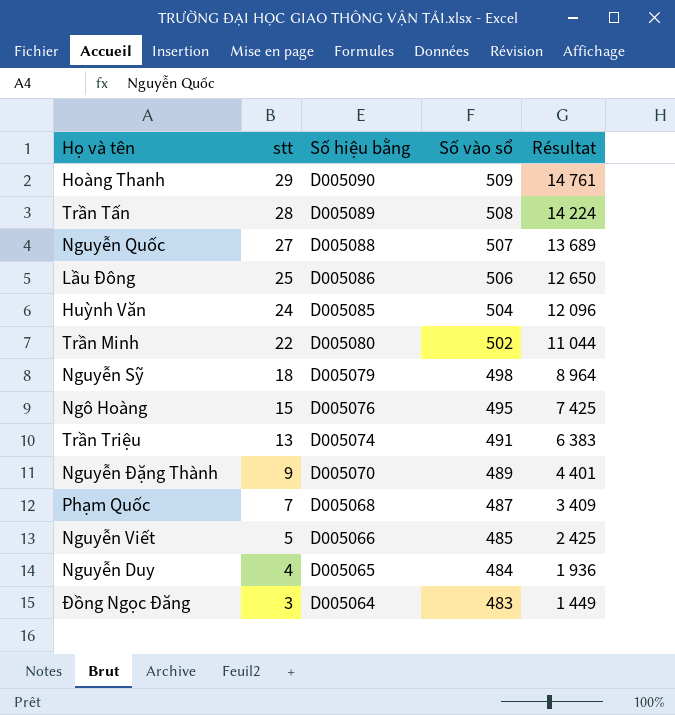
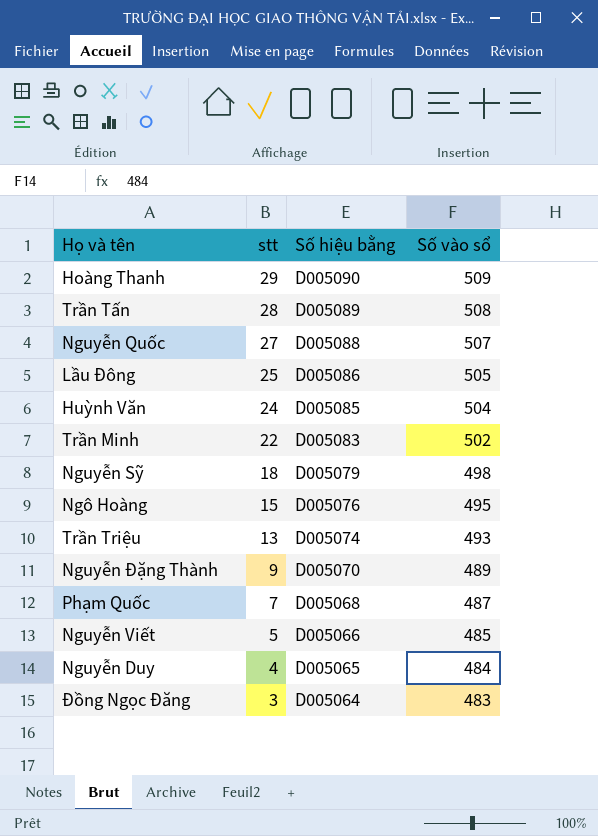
column Résultat | formula: [stt] * [Số vào sổ] -> none
Lầu Đông | Số vào sổ: 506 -> 505
Trần Minh | Số hiệu bằng: D005080 -> D005083
Trần Triệu | Số vào sổ: 491 -> 493

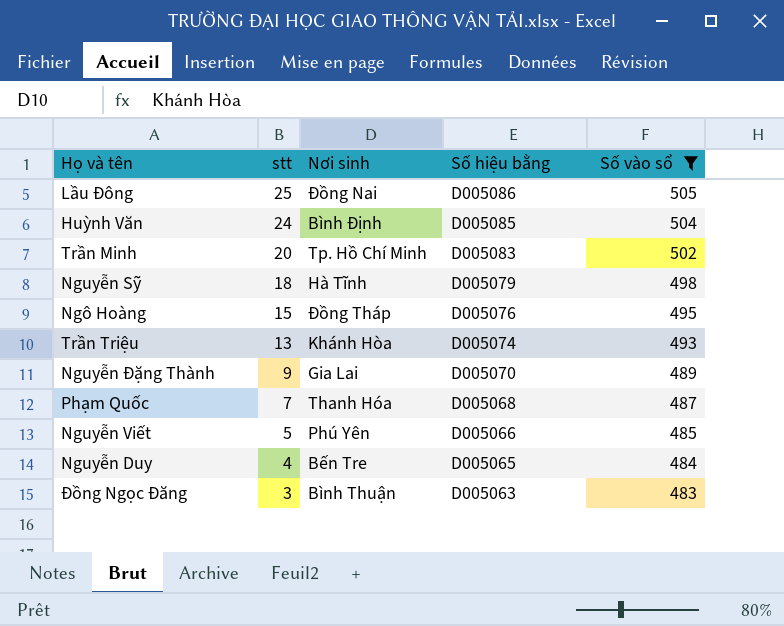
filter: none -> Số vào sổ <= 505
column Nơi sinh | position: none -> 3
Trần Minh | stt: 22 -> 20
Đồng Ngọc Đăng | Số hiệu bằng: D005064 -> D005063

